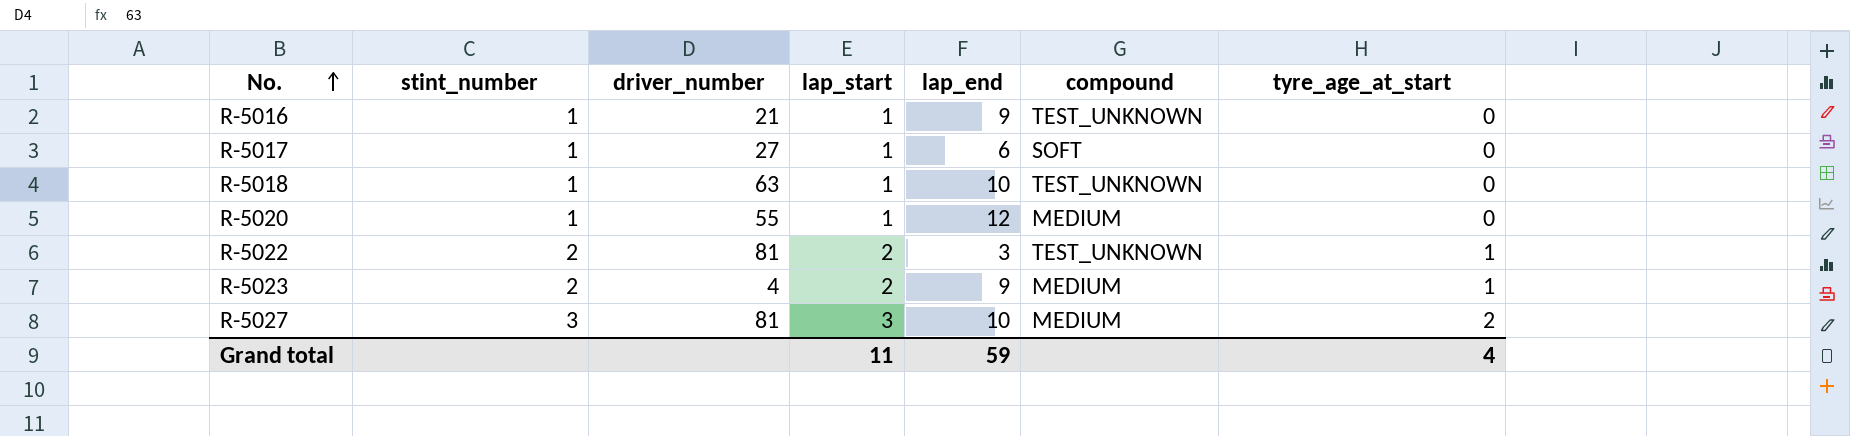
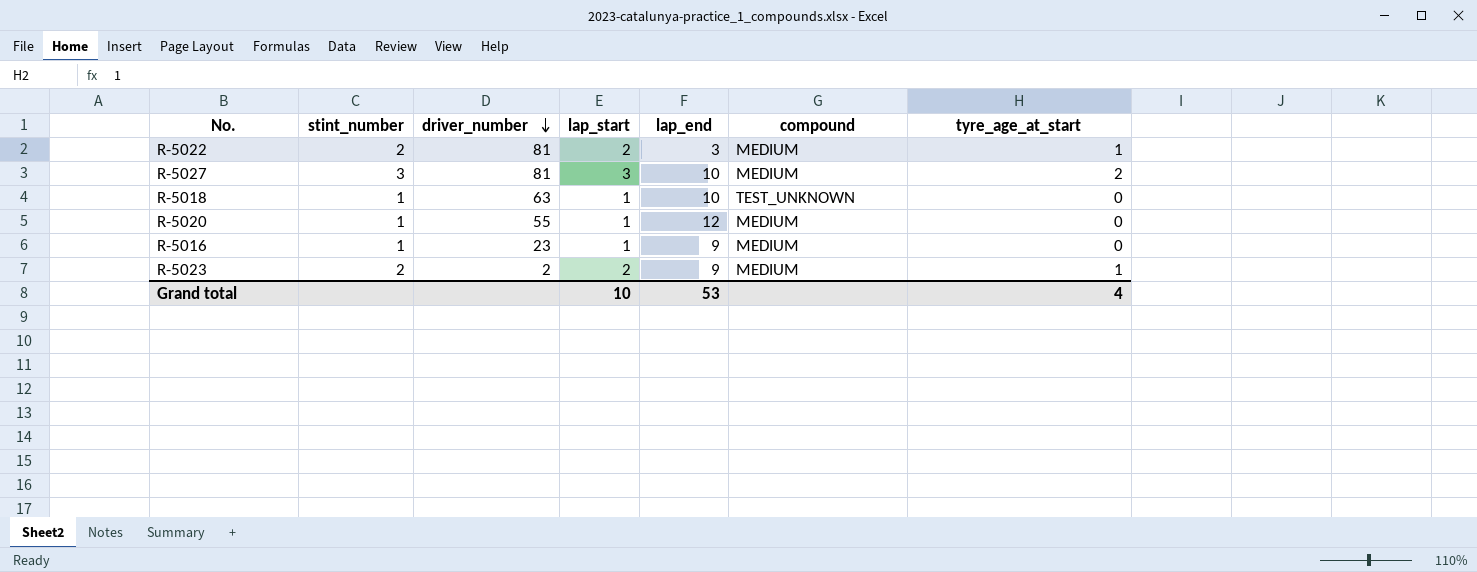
row order: No. ascending -> driver_number descending
row R-5017: 1 | 27 | 1 | 6 | SOFT | 0 -> none
R-5022 | compound: TEST_UNKNOWN -> MEDIUM
R-5016 | driver_number: 21 -> 23
R-5016 | compound: TEST_UNKNOWN -> MEDIUM
R-5023 | driver_number: 4 -> 2
Grand total | lap_start: 11 -> 10
Grand total | lap_end: 59 -> 53

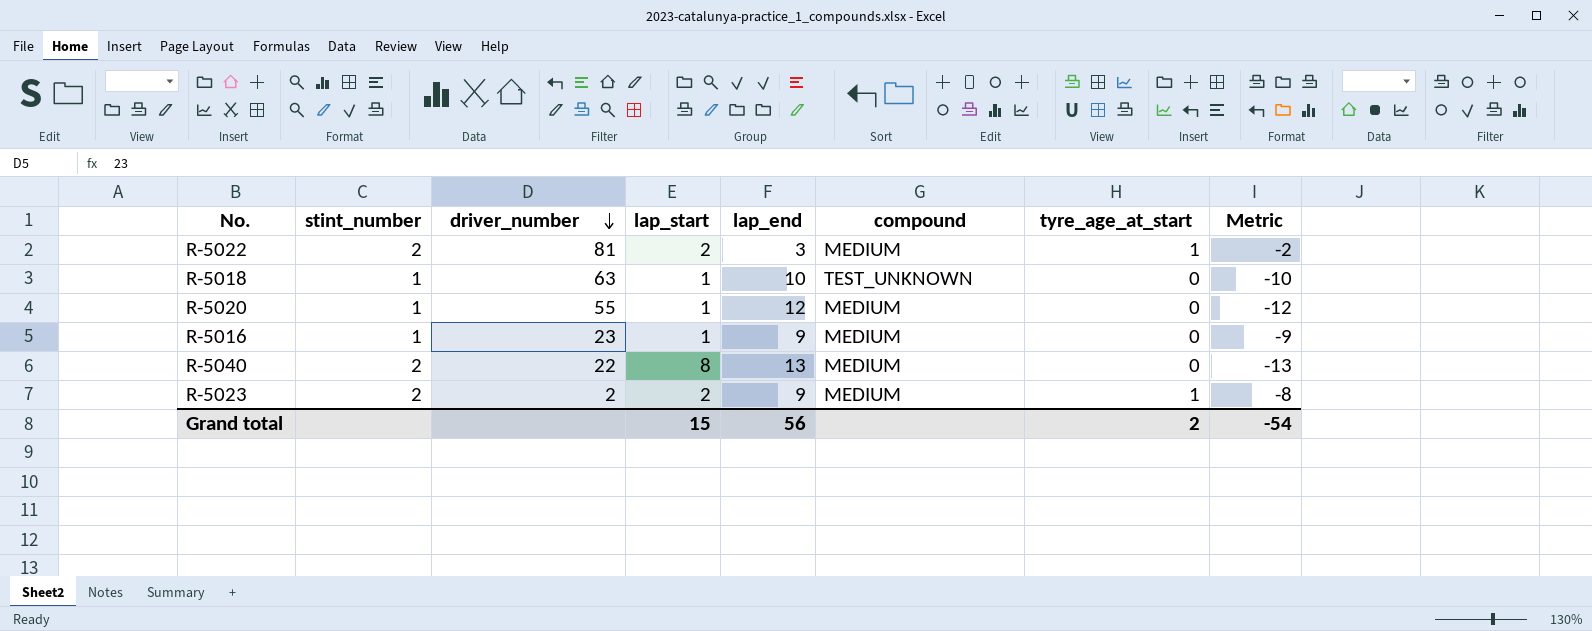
column Metric | formula: none -> [tyre_age_at_start] - [lap_end]
row R-5027: 3 | 81 | 3 | 10 | MEDIUM | 2 -> none
row R-5040: none -> 2 | 22 | 8 | 13 | MEDIUM | 0 | -13
Grand total | lap_start: 10 -> 15
Grand total | lap_end: 53 -> 56
Grand total | tyre_age_at_start: 4 -> 2

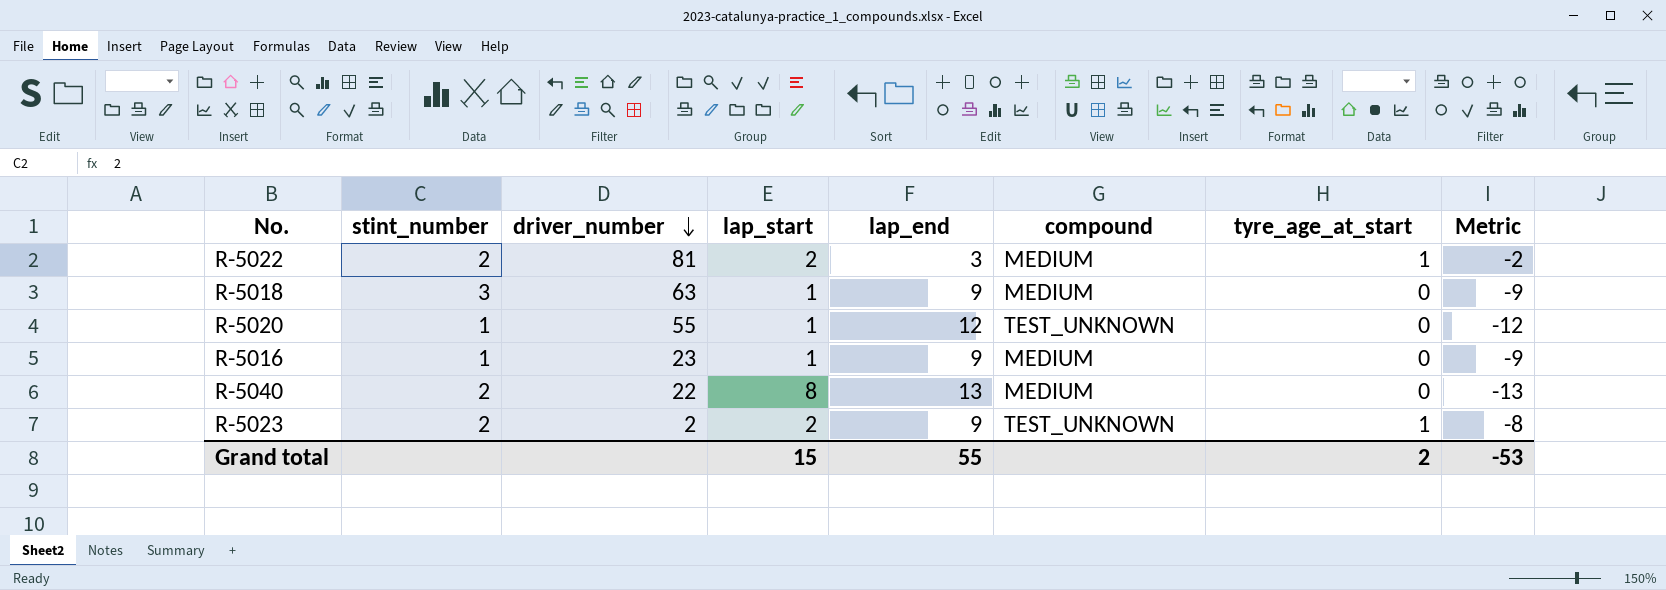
R-5018 | stint_number: 1 -> 3
R-5018 | lap_end: 10 -> 9
R-5018 | compound: TEST_UNKNOWN -> MEDIUM
R-5018 | Metric: -10 -> -9
R-5020 | compound: MEDIUM -> TEST_UNKNOWN
R-5023 | compound: MEDIUM -> TEST_UNKNOWN
Grand total | lap_end: 56 -> 55
Grand total | Metric: -54 -> -53

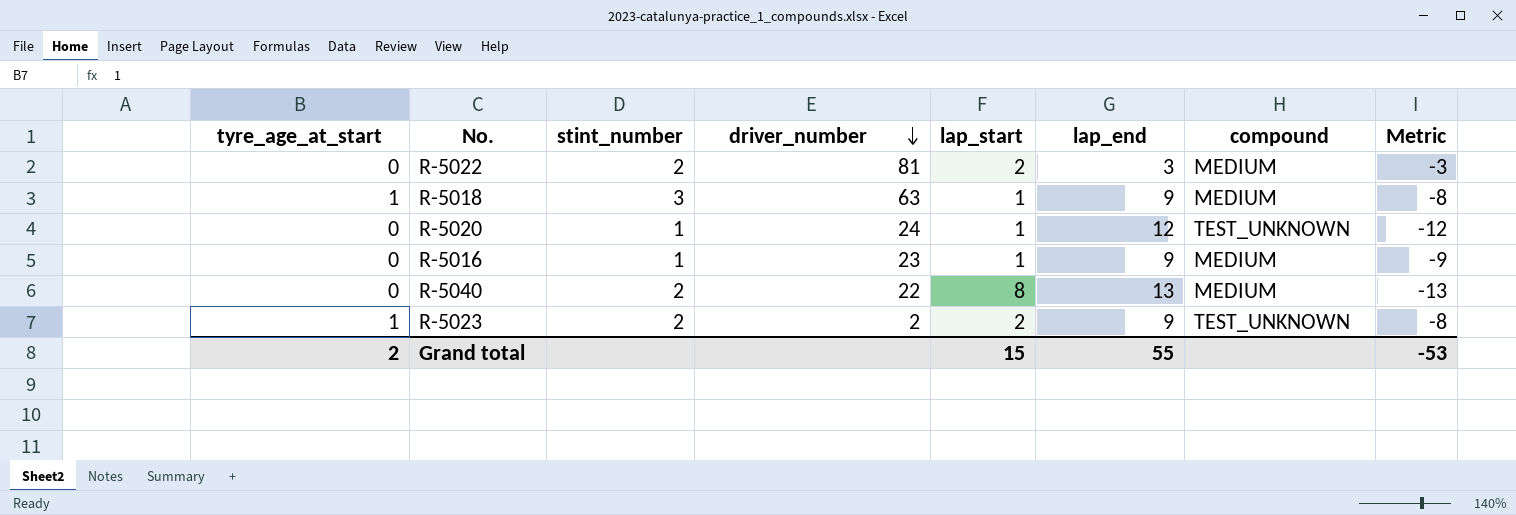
column tyre_age_at_start | position: 7 -> 1
R-5022 | tyre_age_at_start: 1 -> 0
R-5022 | Metric: -2 -> -3
R-5018 | tyre_age_at_start: 0 -> 1
R-5018 | Metric: -9 -> -8
R-5020 | driver_number: 55 -> 24

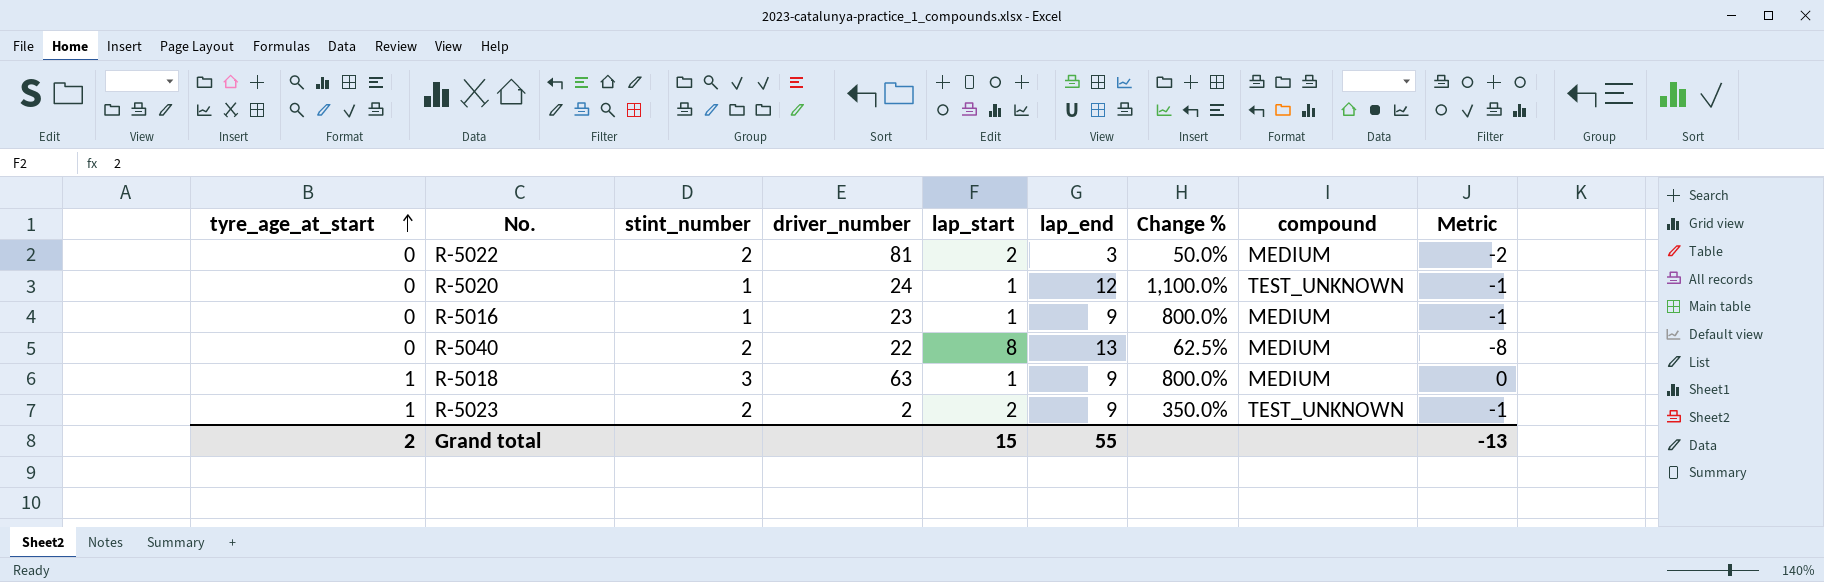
row order: driver_number descending -> tyre_age_at_start ascending
column Change % | formula: none -> ([lap_end] - [lap_start]) / [lap_start]
column Metric | formula: [tyre_age_at_start] - [lap_end] -> [tyre_age_at_start] - [lap_start]
Grand total | Metric: -53 -> -13

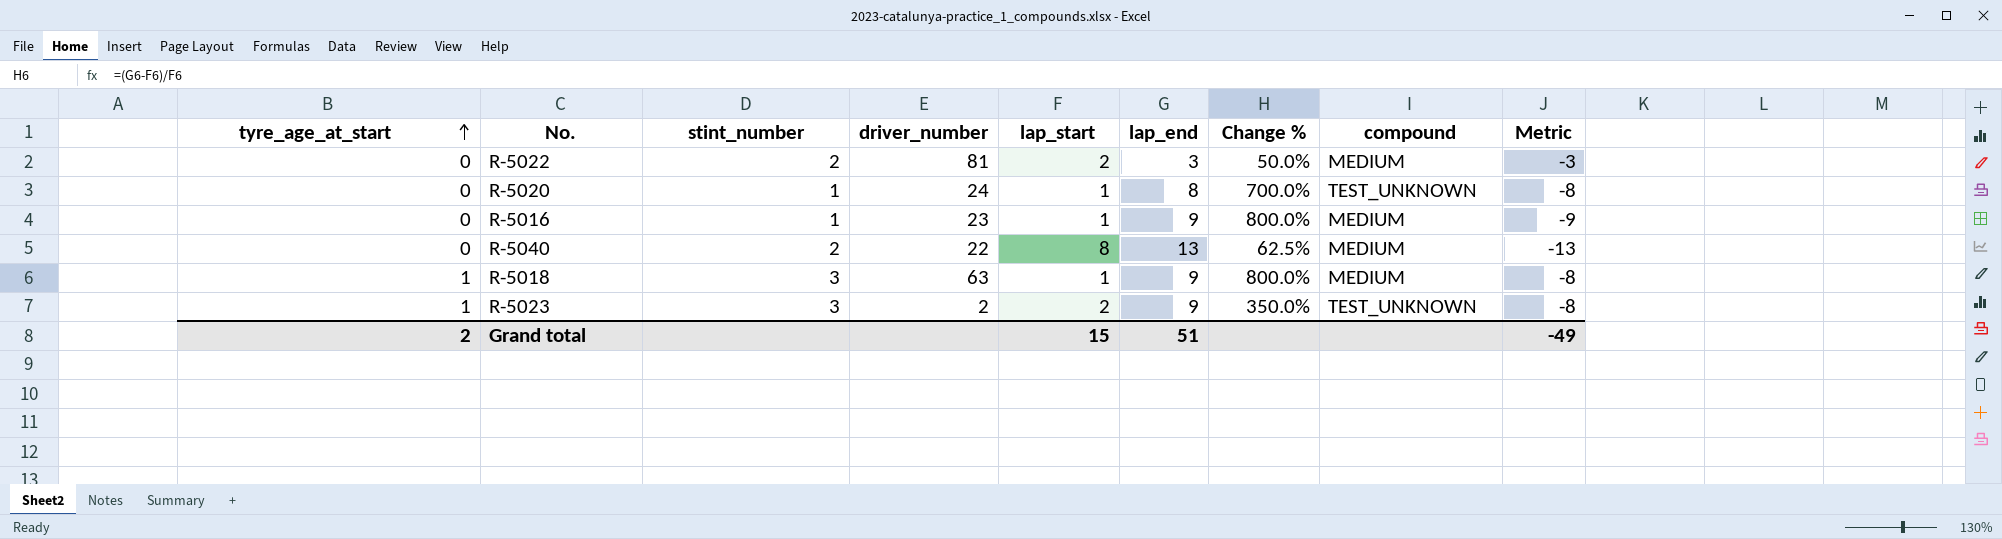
column Metric | formula: [tyre_age_at_start] - [lap_start] -> [tyre_age_at_start] - [lap_end]
R-5020 | lap_end: 12 -> 8
R-5020 | Change %: 1,100.0% -> 700.0%
R-5023 | stint_number: 2 -> 3
Grand total | lap_end: 55 -> 51
Grand total | Metric: -13 -> -49

